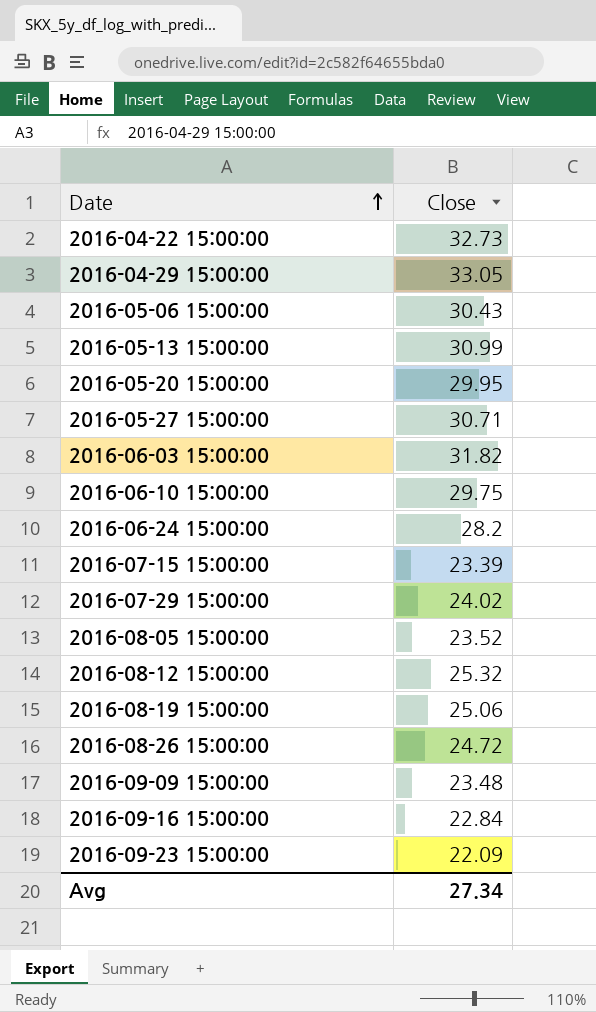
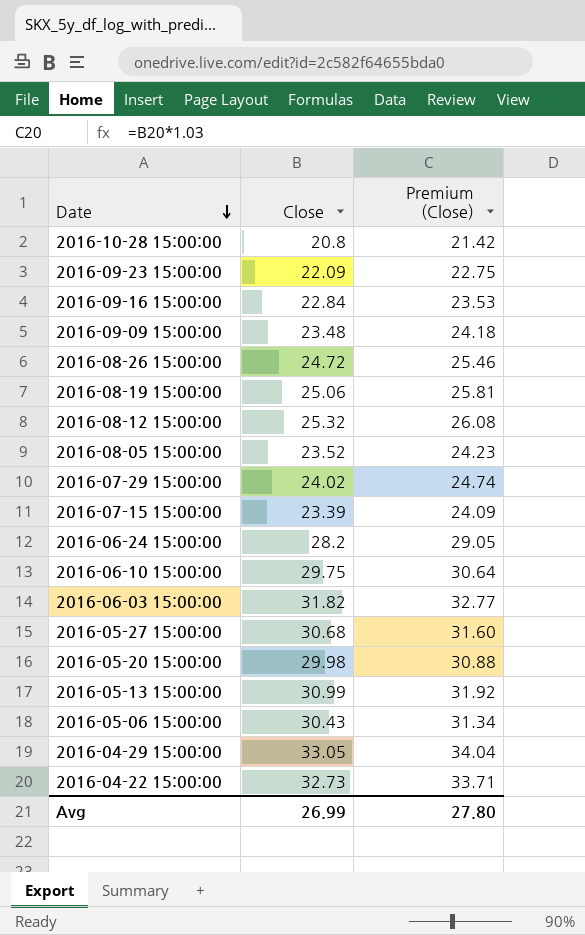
row order: Date ascending -> Date descending
column Premium (Close) | formula: none -> [Close] * 1.03
row 2016-10-28 15:00:00: none -> 20.8 | 21.42
2016-05-27 15:00:00 | Close: 30.71 -> 30.68
2016-05-20 15:00:00 | Close: 29.95 -> 29.98
Avg | Close: 27.34 -> 26.99

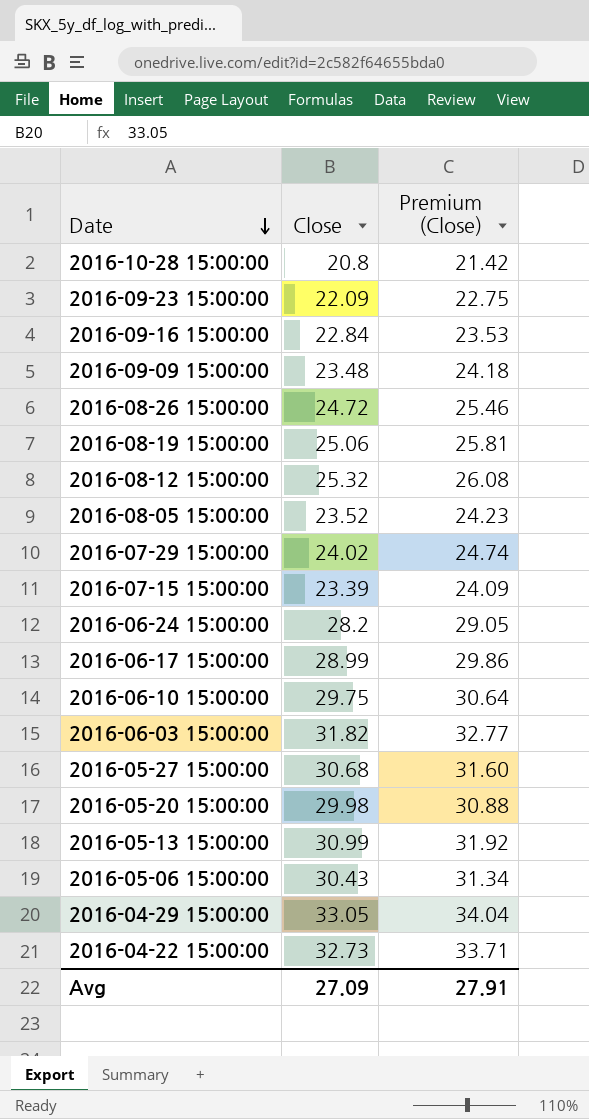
row 2016-06-17 15:00:00: none -> 28.99 | 29.86
Avg | Close: 26.99 -> 27.09
Avg | Premium (Close): 27.80 -> 27.91

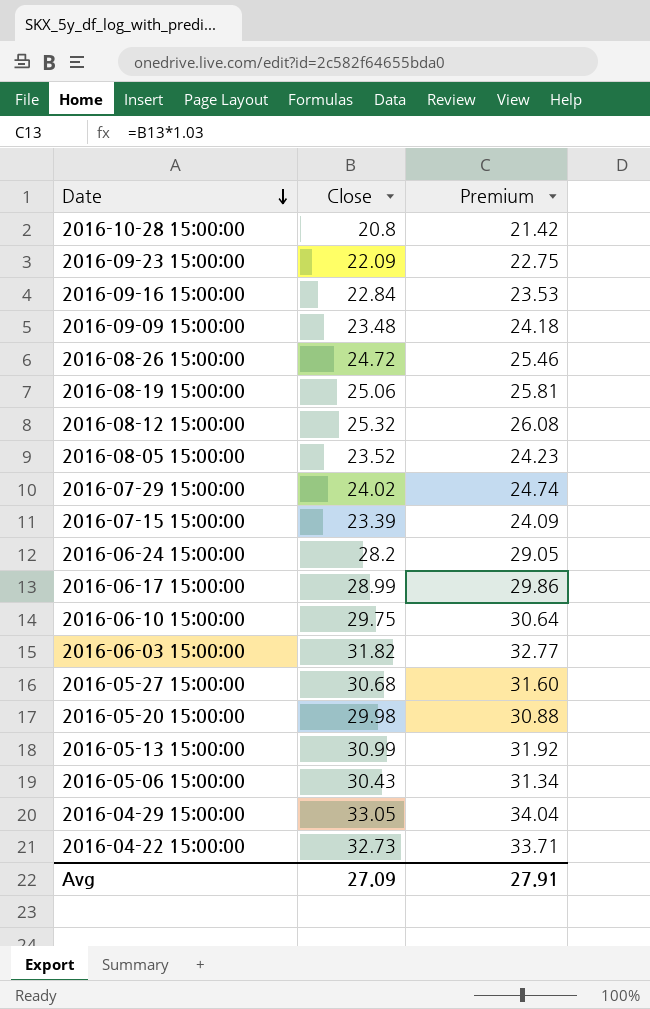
column name: Premium (Close) -> Premium

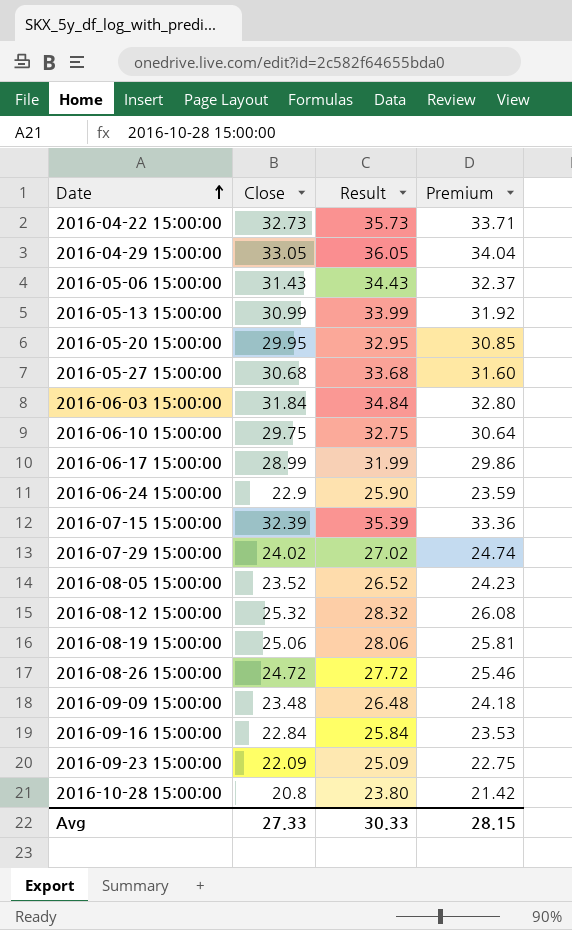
row order: Date descending -> Date ascending
column Result | formula: none -> [Close] + 3
2016-05-06 15:00:00 | Close: 30.43 -> 31.43
2016-05-06 15:00:00 | Premium: 31.34 -> 32.37
2016-05-20 15:00:00 | Close: 29.98 -> 29.95
2016-05-20 15:00:00 | Premium: 30.88 -> 30.85
2016-06-03 15:00:00 | Close: 31.82 -> 31.84
2016-06-03 15:00:00 | Premium: 32.77 -> 32.80
2016-06-24 15:00:00 | Close: 28.2 -> 22.9
2016-06-24 15:00:00 | Premium: 29.05 -> 23.59
2016-07-15 15:00:00 | Close: 23.39 -> 32.39
2016-07-15 15:00:00 | Premium: 24.09 -> 33.36
Avg | Close: 27.09 -> 27.33
Avg | Premium: 27.91 -> 28.15

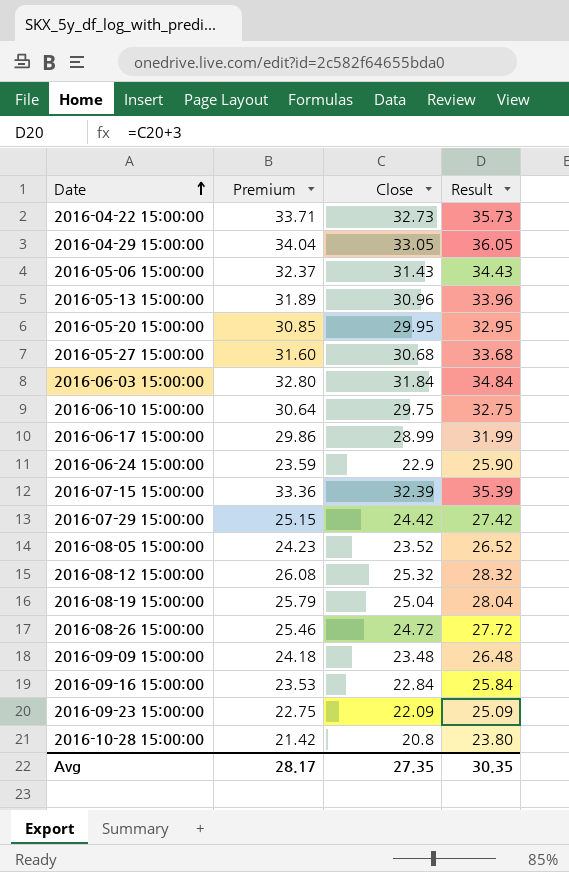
column Premium | position: 4 -> 2
2016-05-13 15:00:00 | Premium: 31.92 -> 31.89
2016-05-13 15:00:00 | Close: 30.99 -> 30.96
2016-05-13 15:00:00 | Result: 33.99 -> 33.96
2016-07-29 15:00:00 | Premium: 24.74 -> 25.15
2016-07-29 15:00:00 | Close: 24.02 -> 24.42
2016-07-29 15:00:00 | Result: 27.02 -> 27.42
2016-08-19 15:00:00 | Premium: 25.81 -> 25.79
2016-08-19 15:00:00 | Close: 25.06 -> 25.04
2016-08-19 15:00:00 | Result: 28.06 -> 28.04
Avg | Premium: 28.15 -> 28.17
Avg | Close: 27.33 -> 27.35
Avg | Result: 30.33 -> 30.35

